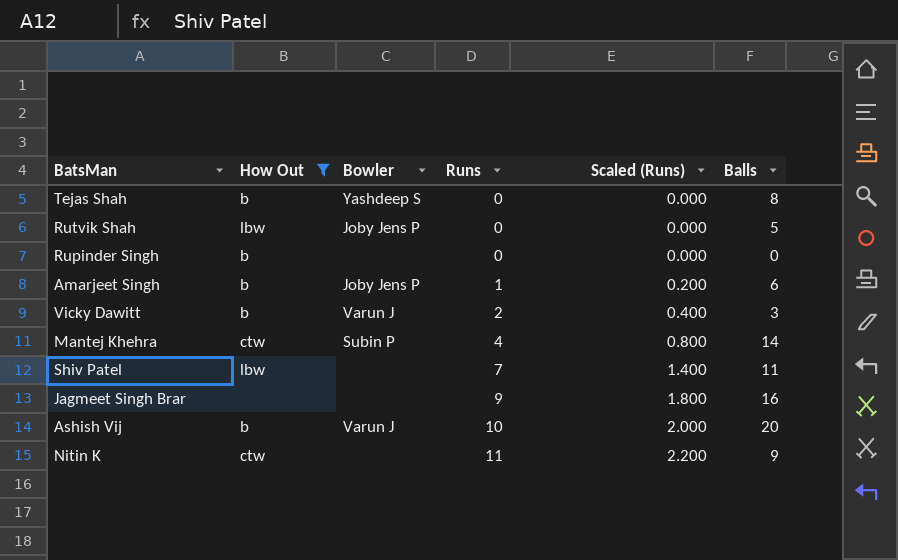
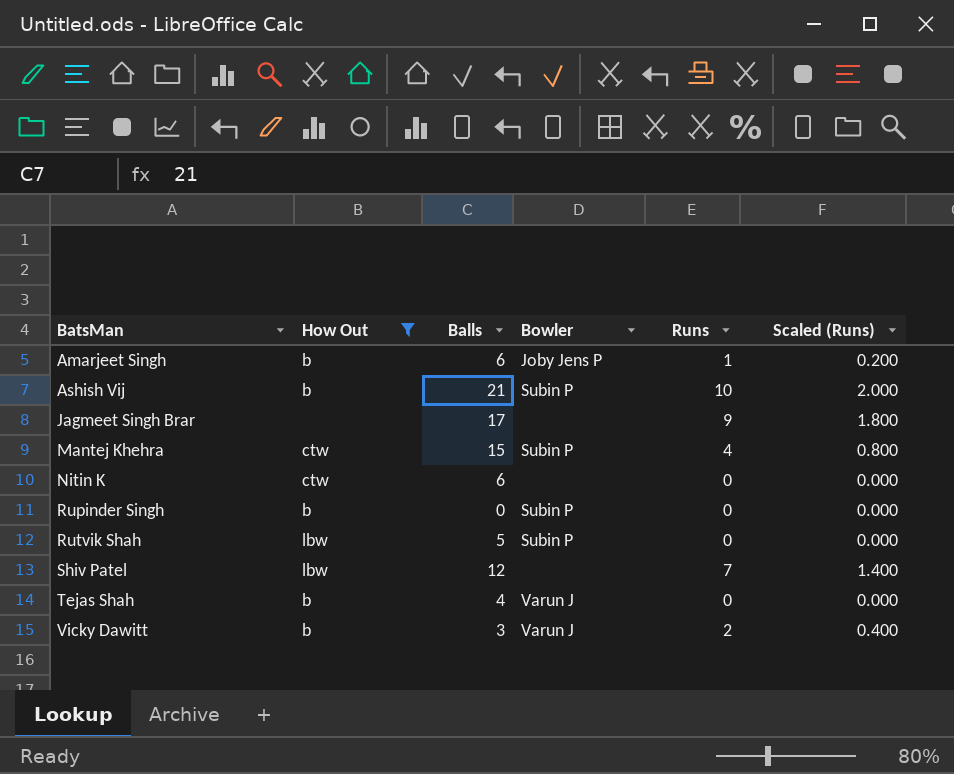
row order: Runs ascending -> BatsMan ascending
column Balls | position: 6 -> 3
Ashish Vij | Balls: 20 -> 21
Ashish Vij | Bowler: Varun J -> Subin P
Jagmeet Singh Brar | Balls: 16 -> 17
Mantej Khehra | Balls: 14 -> 15
Nitin K | Balls: 9 -> 6
Nitin K | Runs: 11 -> 0
Nitin K | Scaled (Runs): 2.200 -> 0.000
Rupinder Singh | Bowler: none -> Subin P
Rutvik Shah | Bowler: Joby Jens P -> Subin P
Shiv Patel | Balls: 11 -> 12
Tejas Shah | Balls: 8 -> 4
Tejas Shah | Bowler: Yashdeep S -> Varun J

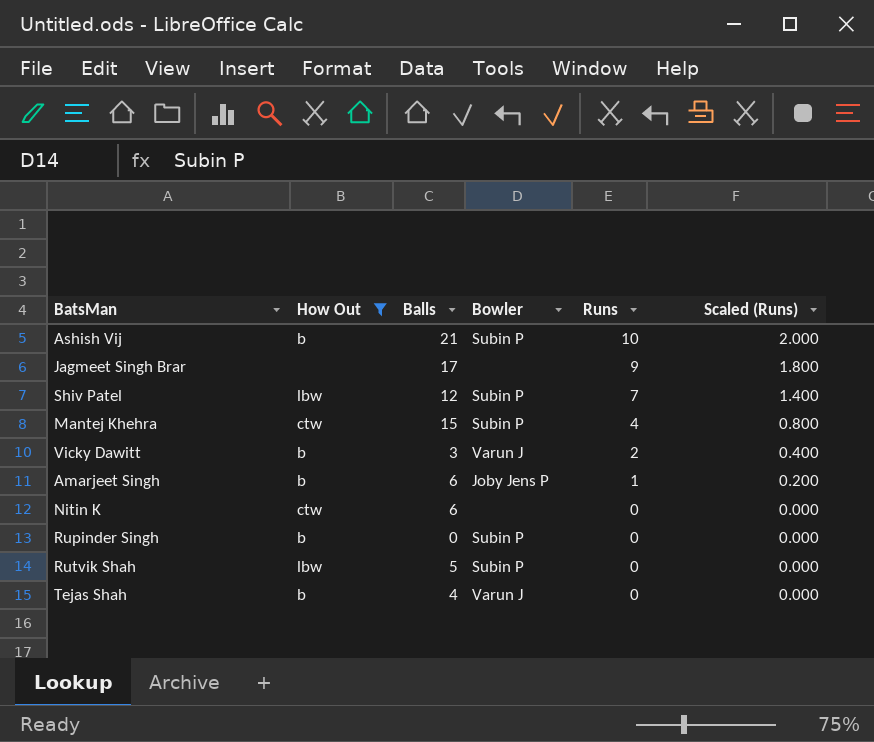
row order: BatsMan ascending -> Runs descending
Shiv Patel | Bowler: none -> Subin P

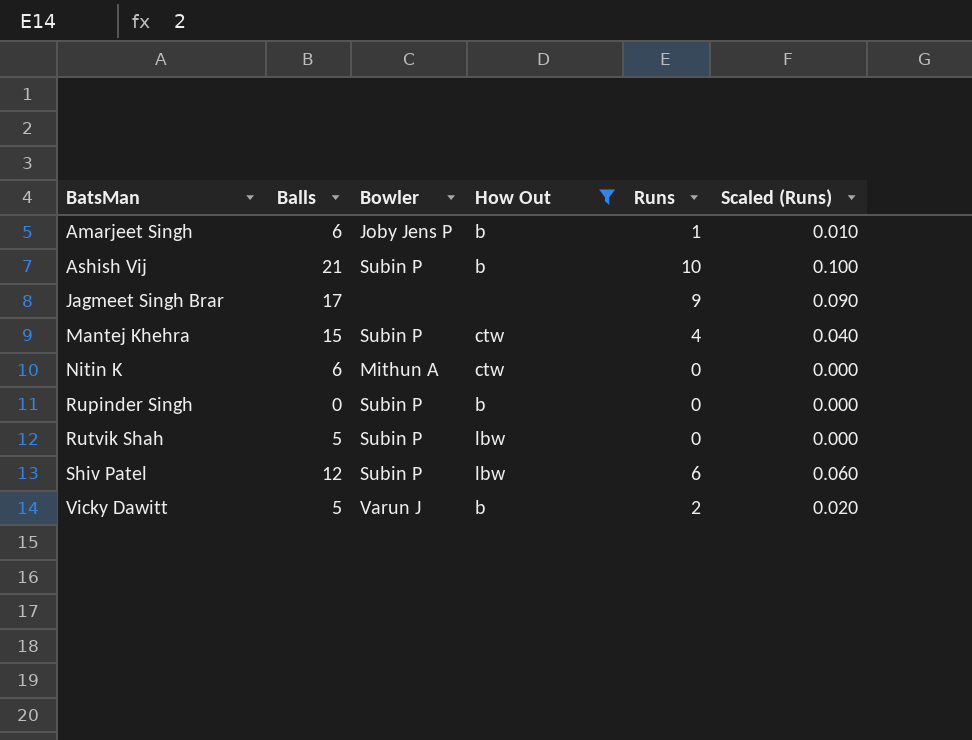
row order: Runs descending -> BatsMan ascending
column How Out | position: 2 -> 4
column Scaled (Runs) | formula: [Runs] * 0.2 -> [Runs] * 0.01
row Tejas Shah: b | 4 | Varun J | 0 | 0.000 -> none
Nitin K | Bowler: none -> Mithun A
Shiv Patel | Runs: 7 -> 6
Vicky Dawitt | Balls: 3 -> 5

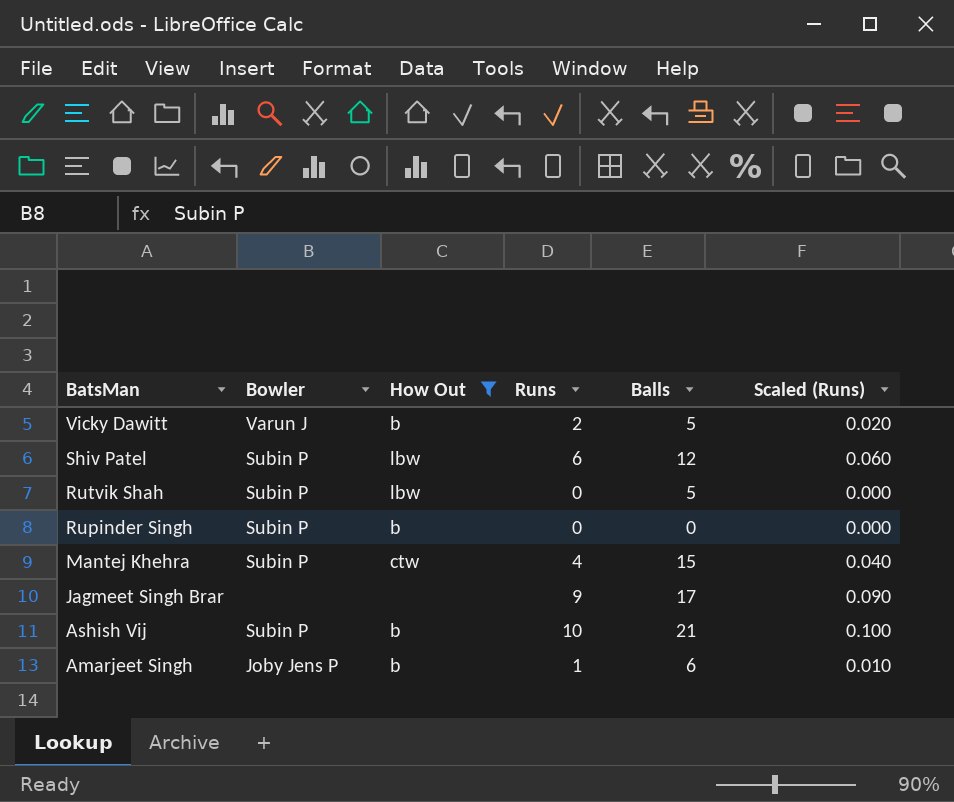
row order: BatsMan ascending -> BatsMan descending
column Balls | position: 2 -> 5
row Nitin K: 6 | Mithun A | ctw | 0 | 0.000 -> none

